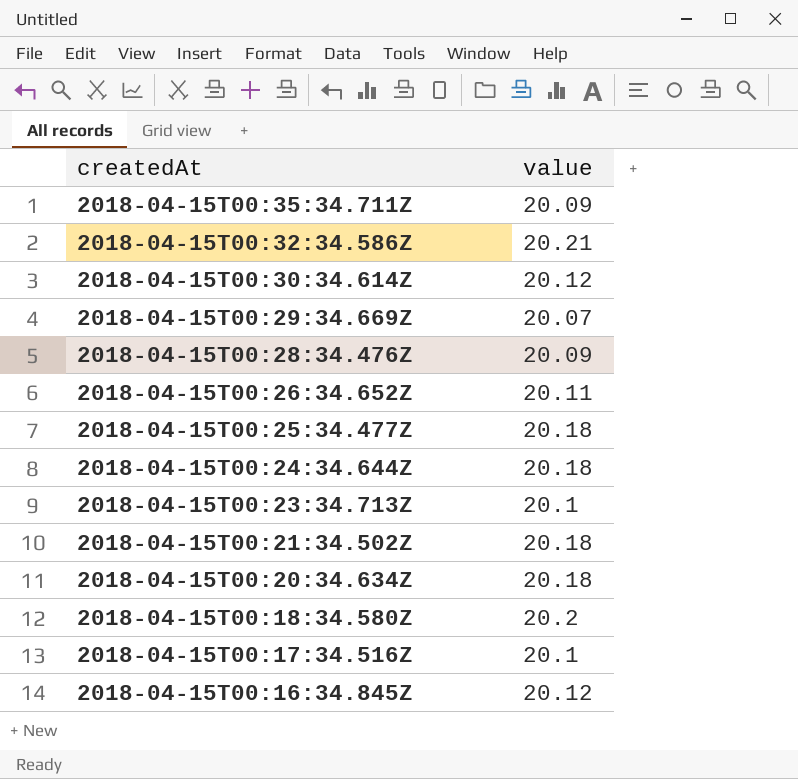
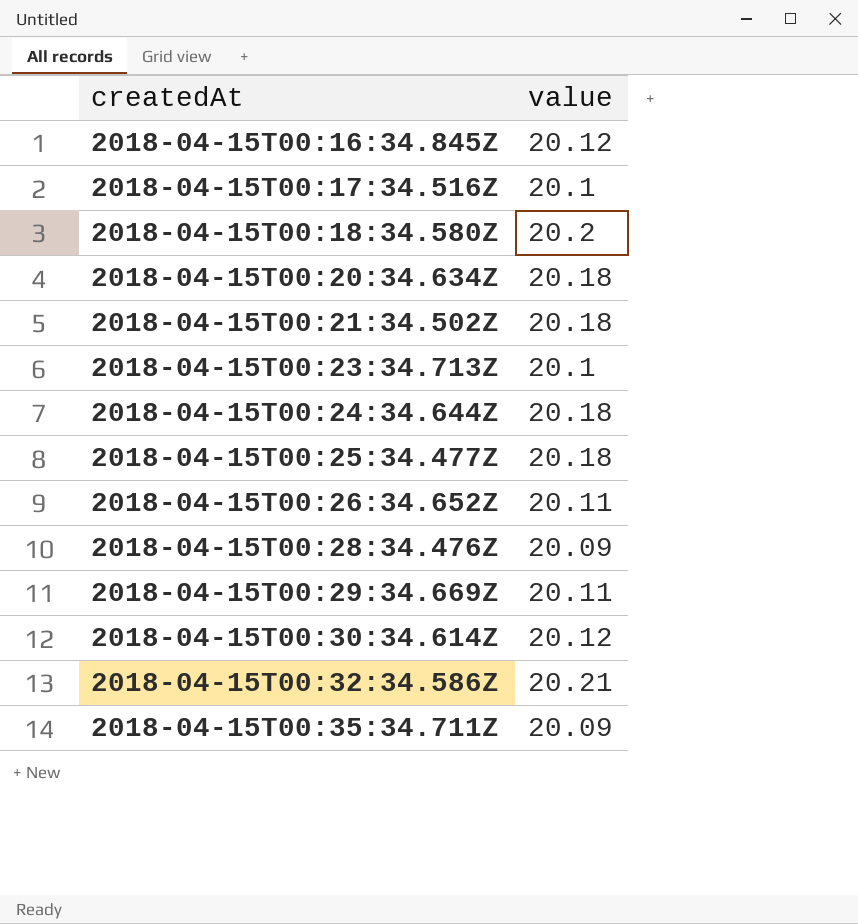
row order: createdAt descending -> createdAt ascending
2018-04-15T00:29:34.669Z | value: 20.07 -> 20.11

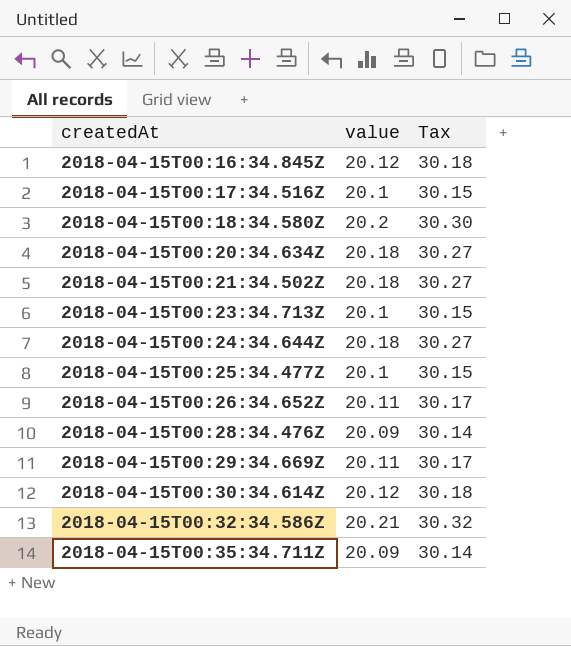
column Tax | formula: none -> [value] * 1.5
2018-04-15T00:25:34.477Z | value: 20.18 -> 20.1

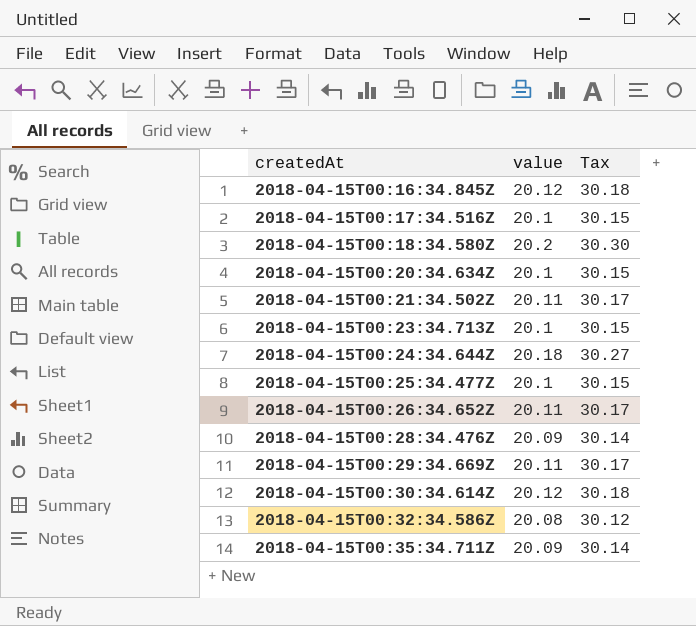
2018-04-15T00:20:34.634Z | value: 20.18 -> 20.1
2018-04-15T00:20:34.634Z | Tax: 30.27 -> 30.15
2018-04-15T00:21:34.502Z | value: 20.18 -> 20.11
2018-04-15T00:21:34.502Z | Tax: 30.27 -> 30.17
2018-04-15T00:32:34.586Z | value: 20.21 -> 20.08
2018-04-15T00:32:34.586Z | Tax: 30.32 -> 30.12

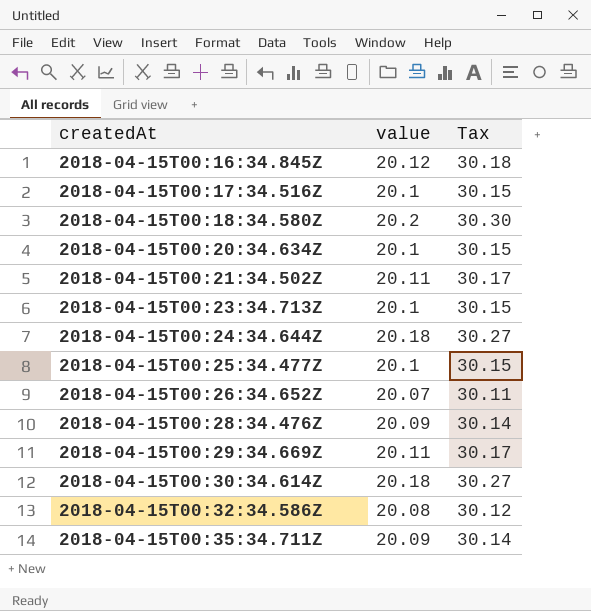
2018-04-15T00:26:34.652Z | value: 20.11 -> 20.07
2018-04-15T00:26:34.652Z | Tax: 30.17 -> 30.11
2018-04-15T00:30:34.614Z | value: 20.12 -> 20.18
2018-04-15T00:30:34.614Z | Tax: 30.18 -> 30.27

